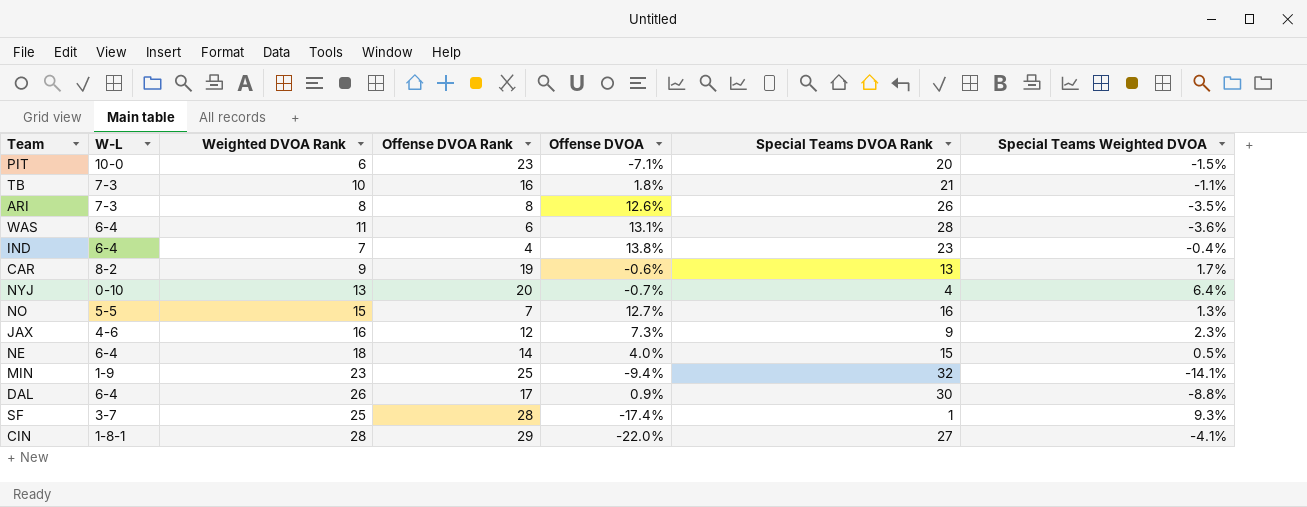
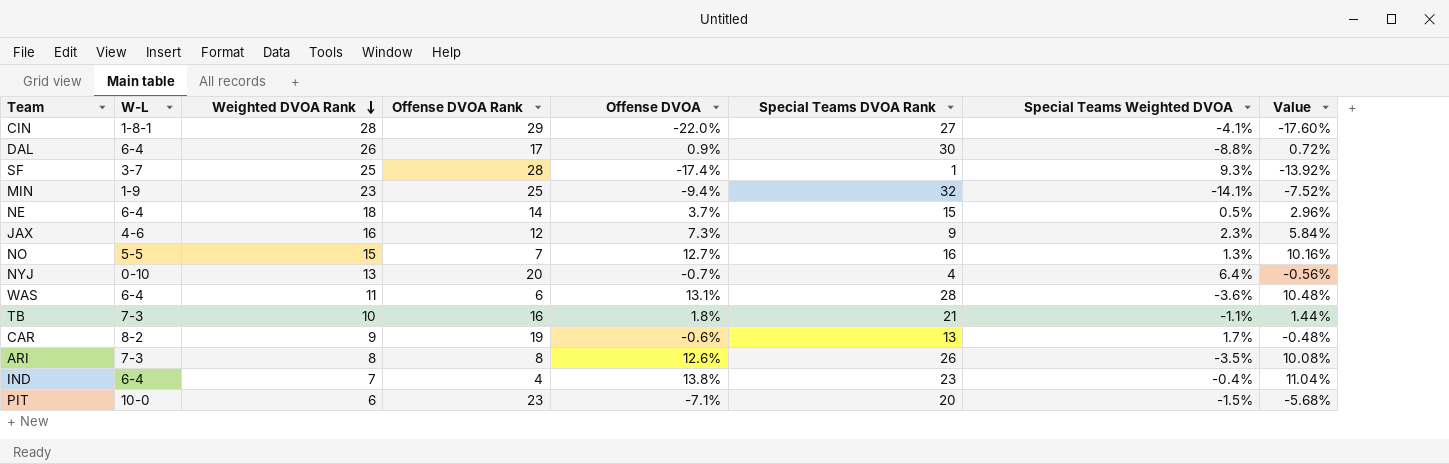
row order: none -> Weighted DVOA Rank descending
column Value | formula: none -> [Offense DVOA] * 0.8
NE | Offense DVOA: 4.0% -> 3.7%

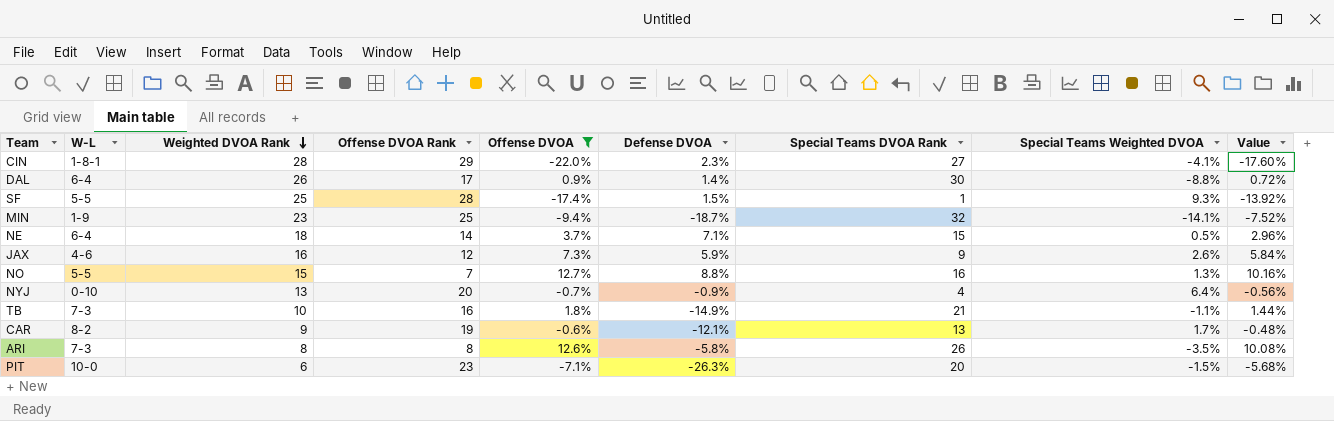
filter: none -> Offense DVOA <= 12.7%
column Defense DVOA | position: none -> 6
SF | W-L: 3-7 -> 5-5
JAX | Special Teams Weighted DVOA: 2.3% -> 2.6%

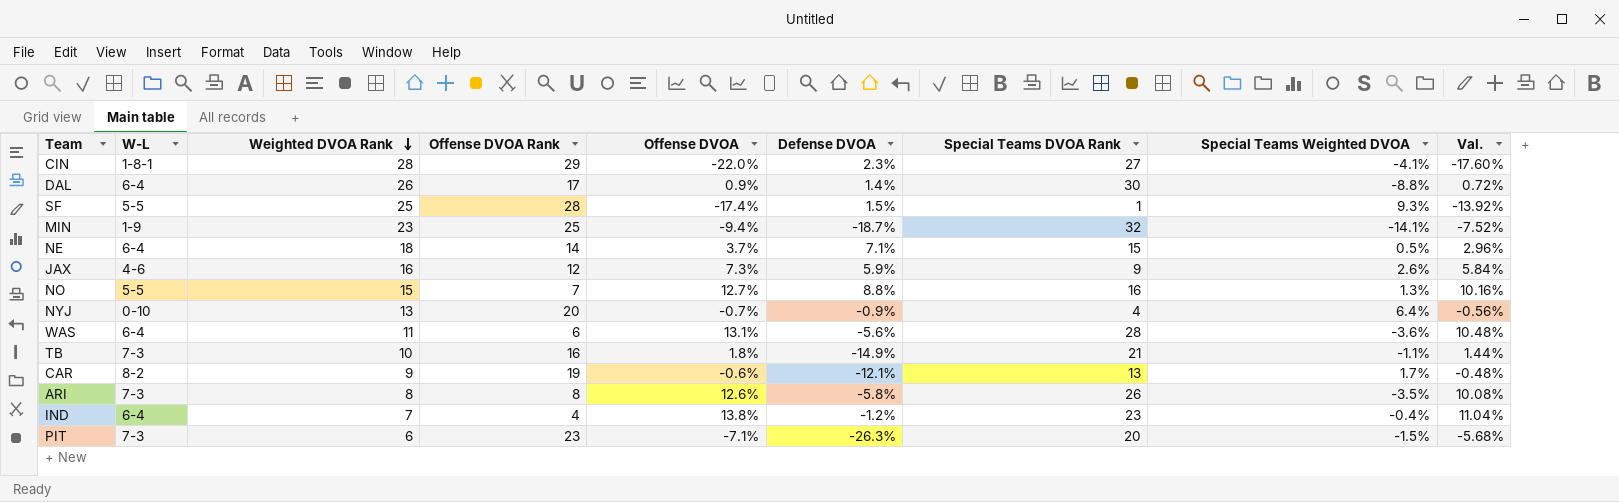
filter: Offense DVOA <= 12.7% -> none
column name: Value -> Val.
PIT | W-L: 10-0 -> 7-3

